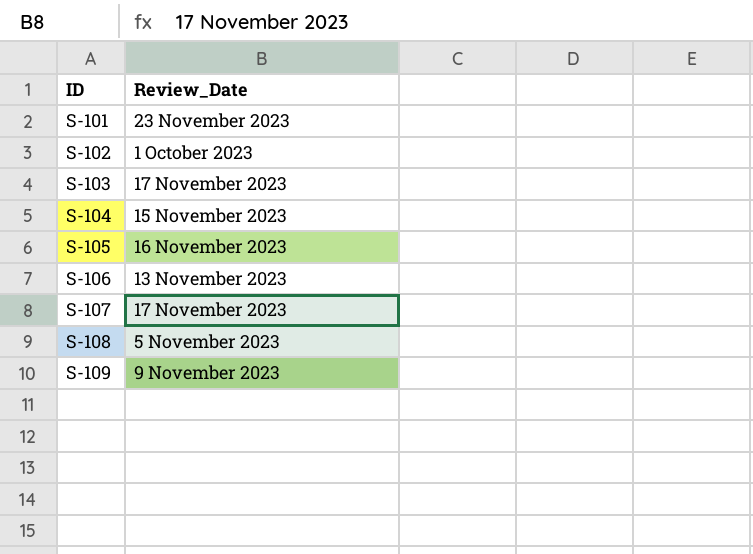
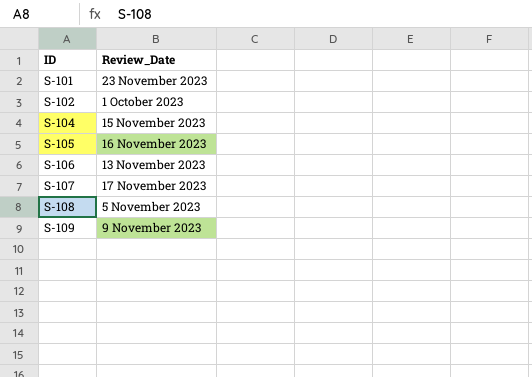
row S-103: 17 November 2023 -> none

